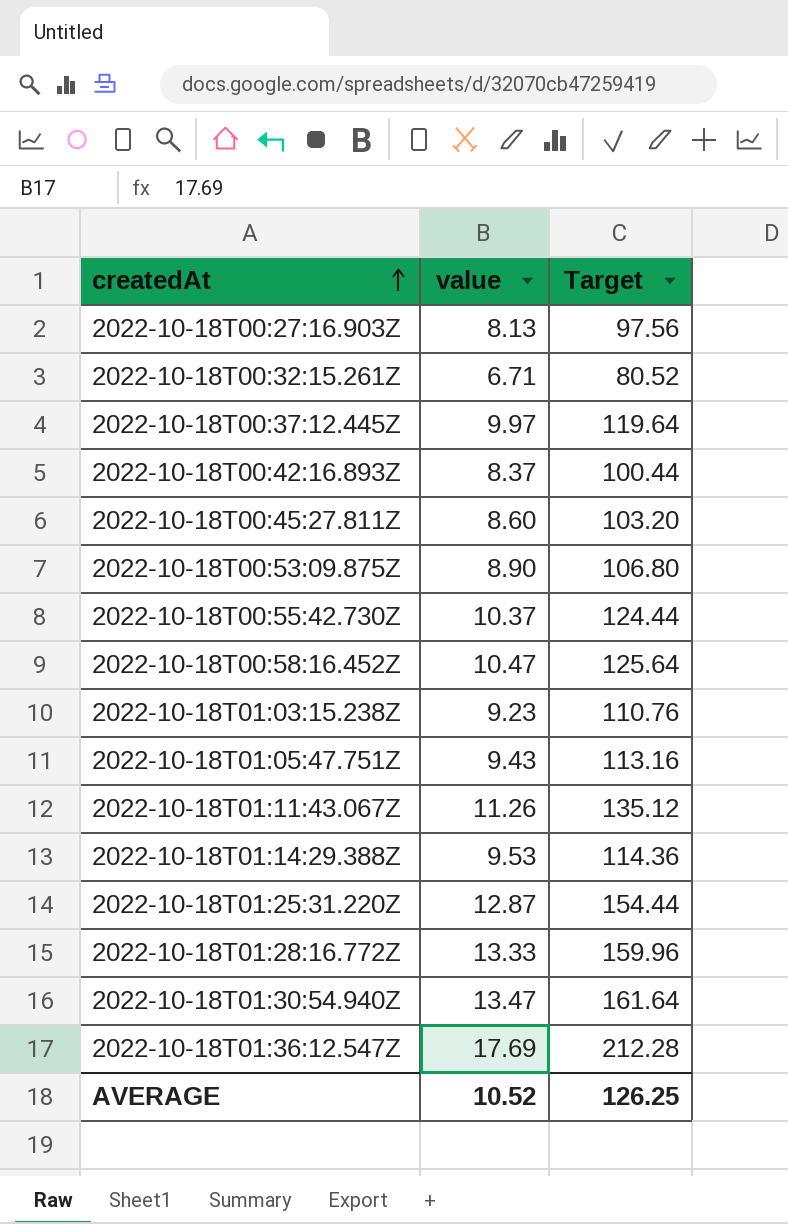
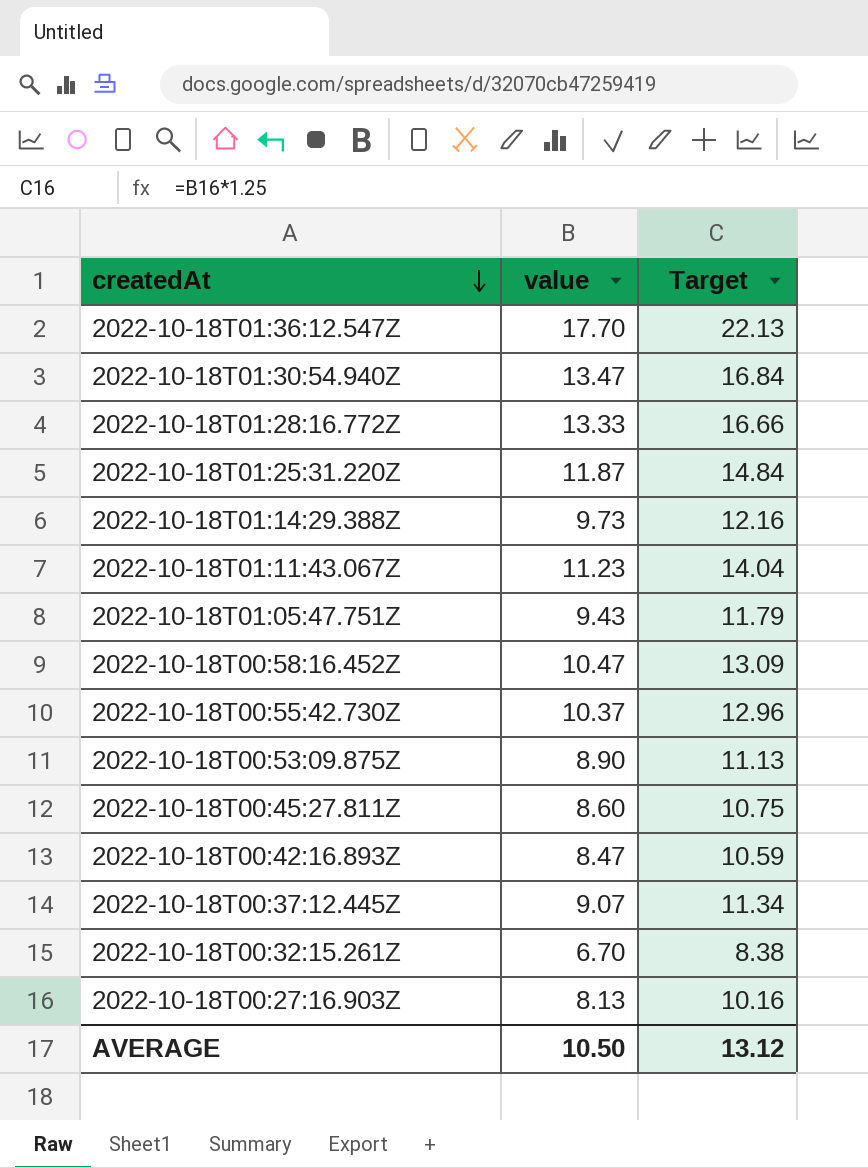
row order: createdAt ascending -> createdAt descending
column Target | formula: [value] * 12 -> [value] * 1.25
row 2022-10-18T01:03:15.238Z: 9.23 | 110.76 -> none
2022-10-18T01:36:12.547Z | value: 17.69 -> 17.70
2022-10-18T01:25:31.220Z | value: 12.87 -> 11.87
2022-10-18T01:14:29.388Z | value: 9.53 -> 9.73
2022-10-18T01:11:43.067Z | value: 11.26 -> 11.23
2022-10-18T00:42:16.893Z | value: 8.37 -> 8.47
2022-10-18T00:37:12.445Z | value: 9.97 -> 9.07
2022-10-18T00:32:15.261Z | value: 6.71 -> 6.70
AVERAGE | value: 10.52 -> 10.50
AVERAGE | Target: 126.25 -> 13.12

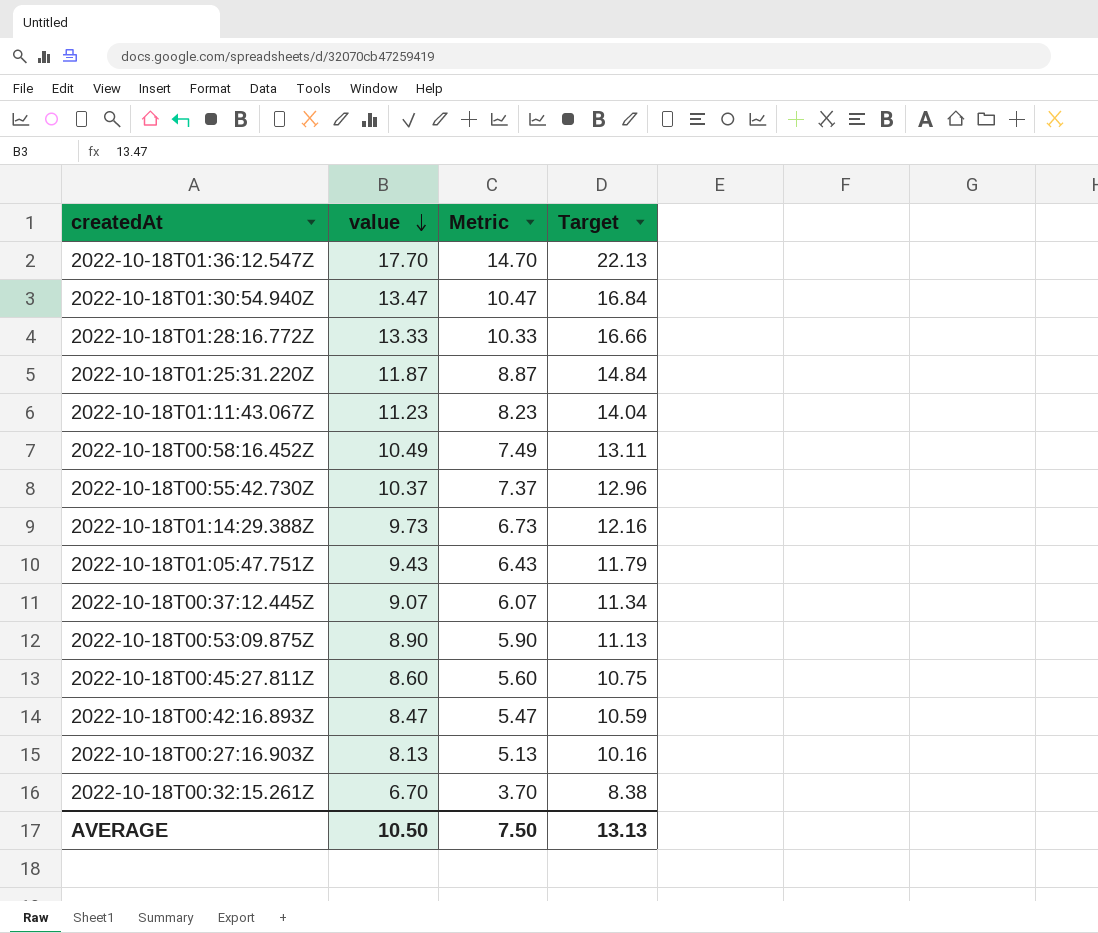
row order: createdAt descending -> value descending
column Metric | formula: none -> [value] - 3
2022-10-18T00:58:16.452Z | value: 10.47 -> 10.49
2022-10-18T00:58:16.452Z | Target: 13.09 -> 13.11
AVERAGE | Target: 13.12 -> 13.13

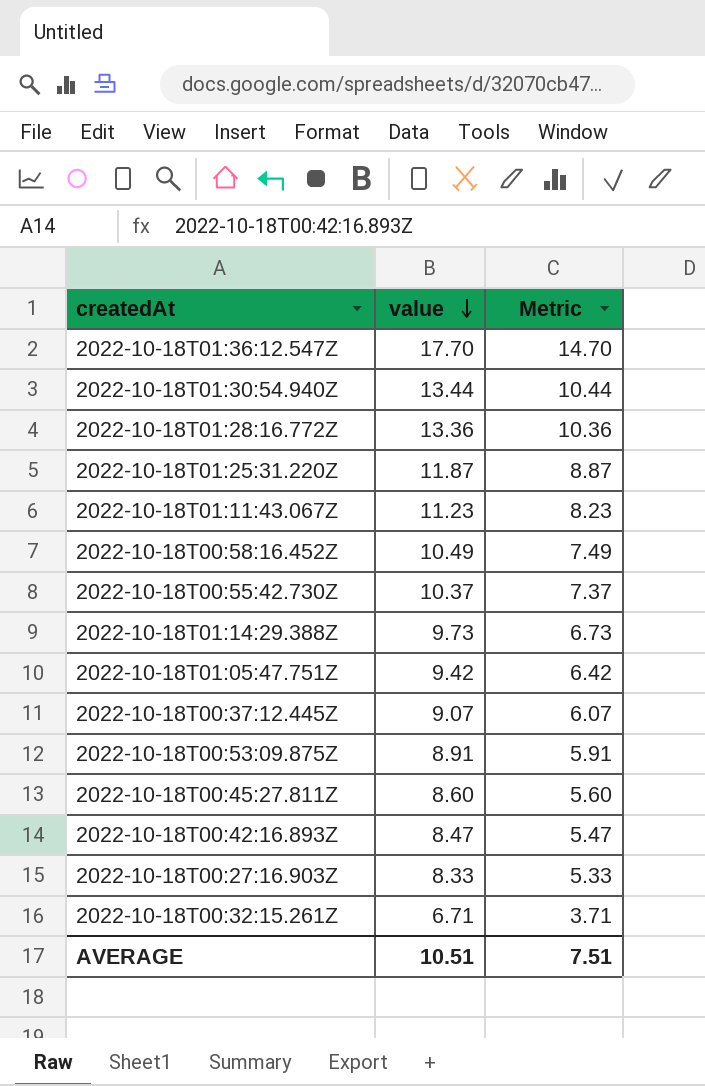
column Target | formula: [value] * 1.25 -> none
2022-10-18T01:30:54.940Z | value: 13.47 -> 13.44
2022-10-18T01:30:54.940Z | Metric: 10.47 -> 10.44
2022-10-18T01:28:16.772Z | value: 13.33 -> 13.36
2022-10-18T01:28:16.772Z | Metric: 10.33 -> 10.36
2022-10-18T01:05:47.751Z | value: 9.43 -> 9.42
2022-10-18T01:05:47.751Z | Metric: 6.43 -> 6.42
2022-10-18T00:53:09.875Z | value: 8.90 -> 8.91
2022-10-18T00:53:09.875Z | Metric: 5.90 -> 5.91
2022-10-18T00:27:16.903Z | value: 8.13 -> 8.33
2022-10-18T00:27:16.903Z | Metric: 5.13 -> 5.33
2022-10-18T00:32:15.261Z | value: 6.70 -> 6.71
2022-10-18T00:32:15.261Z | Metric: 3.70 -> 3.71
AVERAGE | value: 10.50 -> 10.51
AVERAGE | Metric: 7.50 -> 7.51

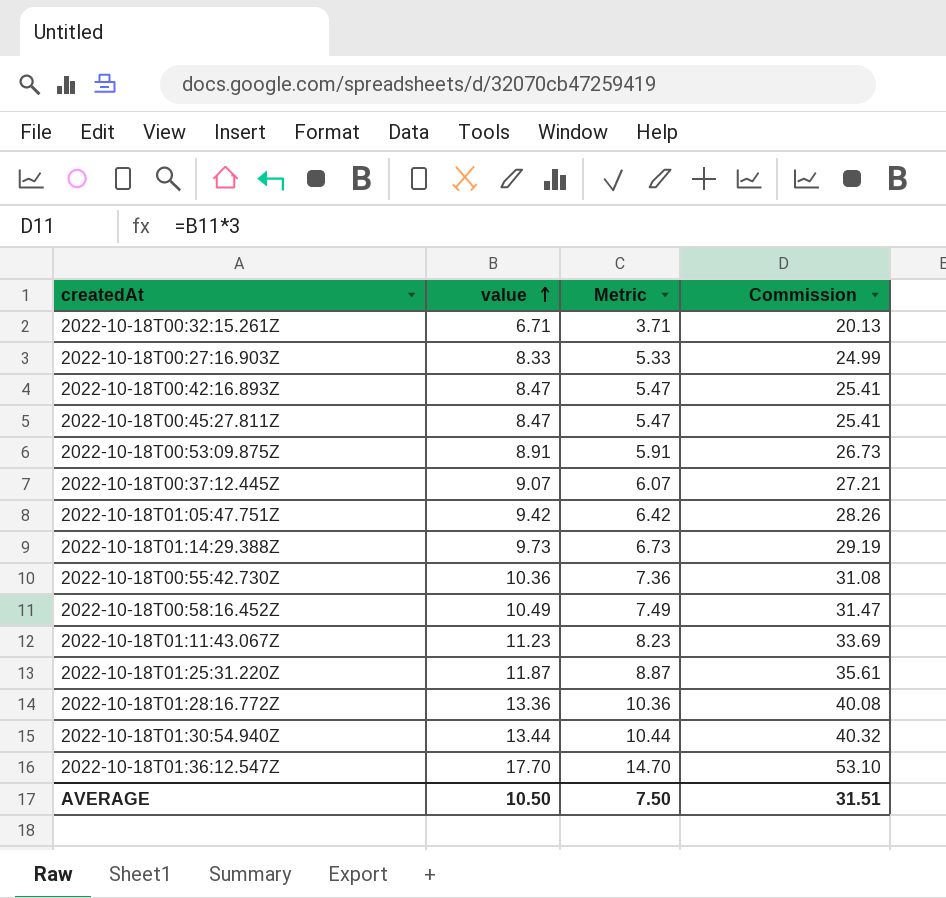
row order: value descending -> value ascending
column Commission | formula: none -> [value] * 3
2022-10-18T00:45:27.811Z | value: 8.60 -> 8.47
2022-10-18T00:45:27.811Z | Metric: 5.60 -> 5.47
2022-10-18T00:55:42.730Z | value: 10.37 -> 10.36
2022-10-18T00:55:42.730Z | Metric: 7.37 -> 7.36
AVERAGE | value: 10.51 -> 10.50
AVERAGE | Metric: 7.51 -> 7.50

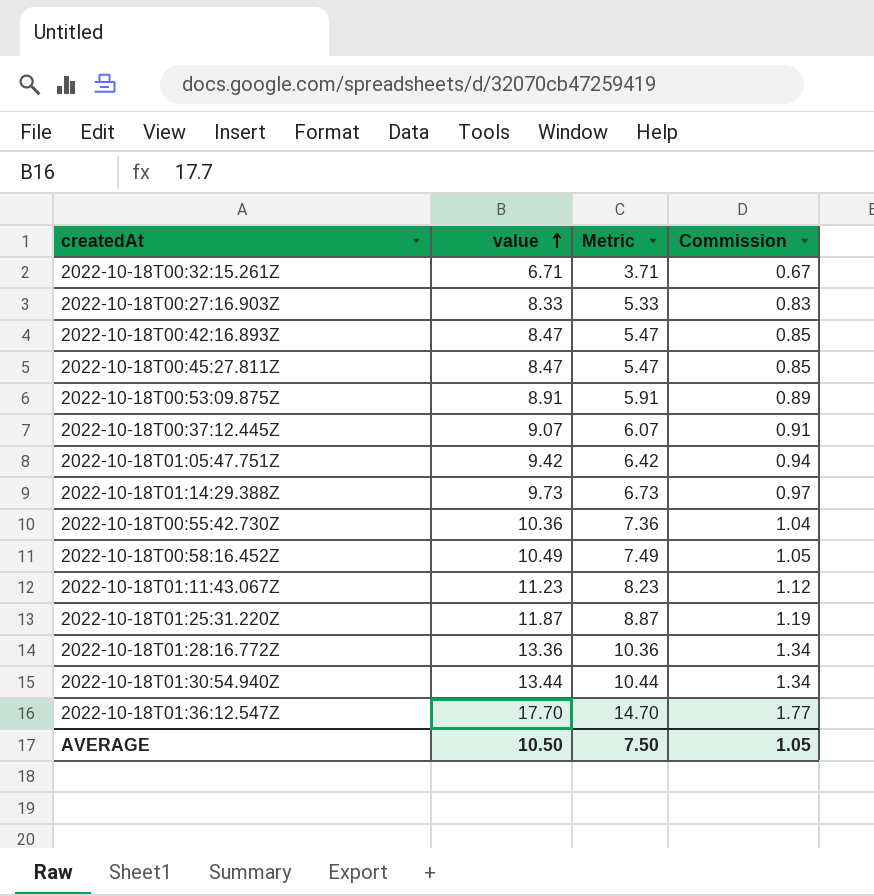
column Commission | formula: [value] * 3 -> [value] * 0.1
AVERAGE | Commission: 31.51 -> 1.05

